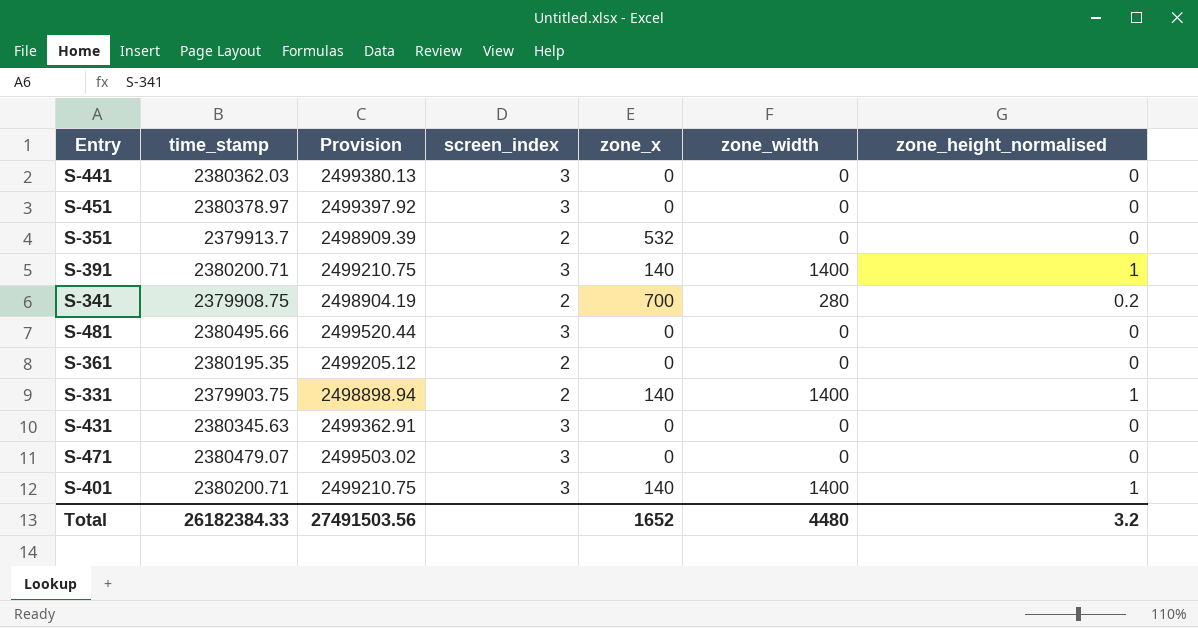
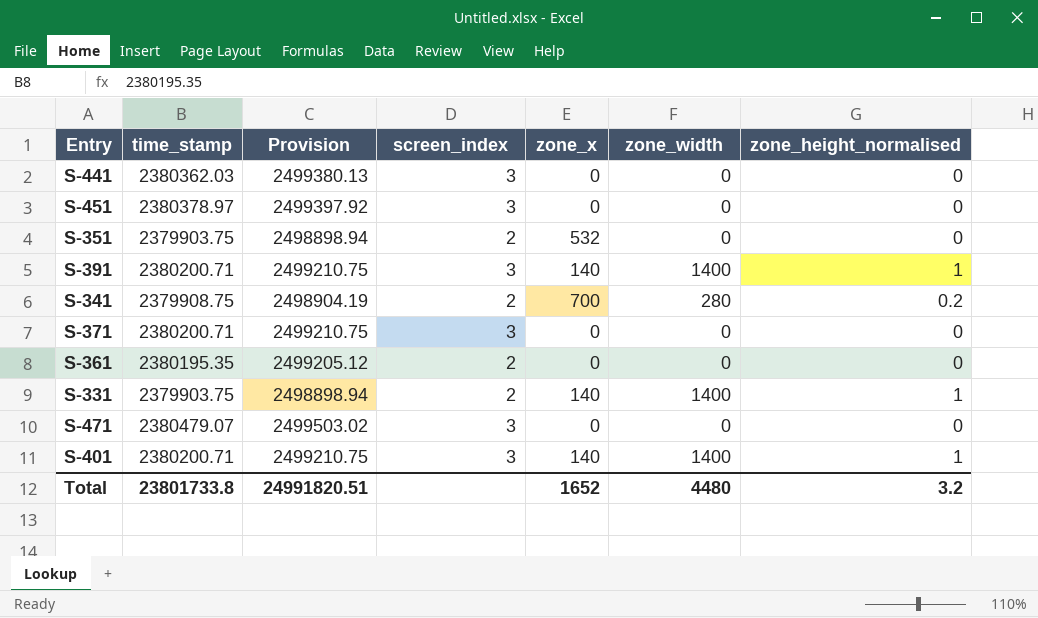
row S-481: 2380495.66 | 2499520.44 | 3 | 0 | 0 | 0 -> none
row S-431: 2380345.63 | 2499362.91 | 3 | 0 | 0 | 0 -> none
S-351 | time_stamp: 2379913.7 -> 2379903.75
S-351 | Provision: 2498909.39 -> 2498898.94
row S-371: none -> 2380200.71 | 2499210.75 | 3 | 0 | 0 | 0
Total | time_stamp: 26182384.33 -> 23801733.8
Total | Provision: 27491503.56 -> 24991820.51

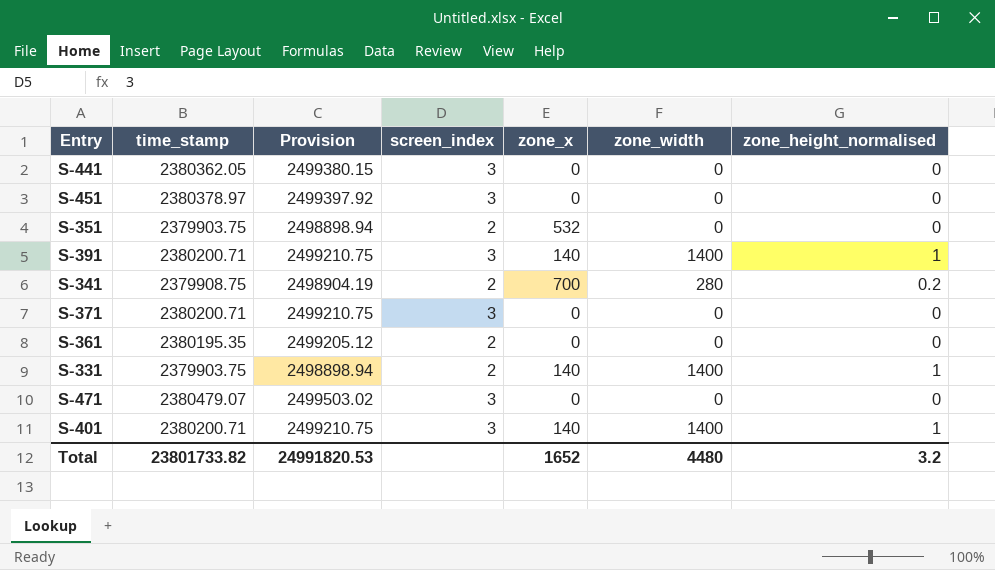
S-441 | time_stamp: 2380362.03 -> 2380362.05
S-441 | Provision: 2499380.13 -> 2499380.15
Total | time_stamp: 23801733.8 -> 23801733.82
Total | Provision: 24991820.51 -> 24991820.53

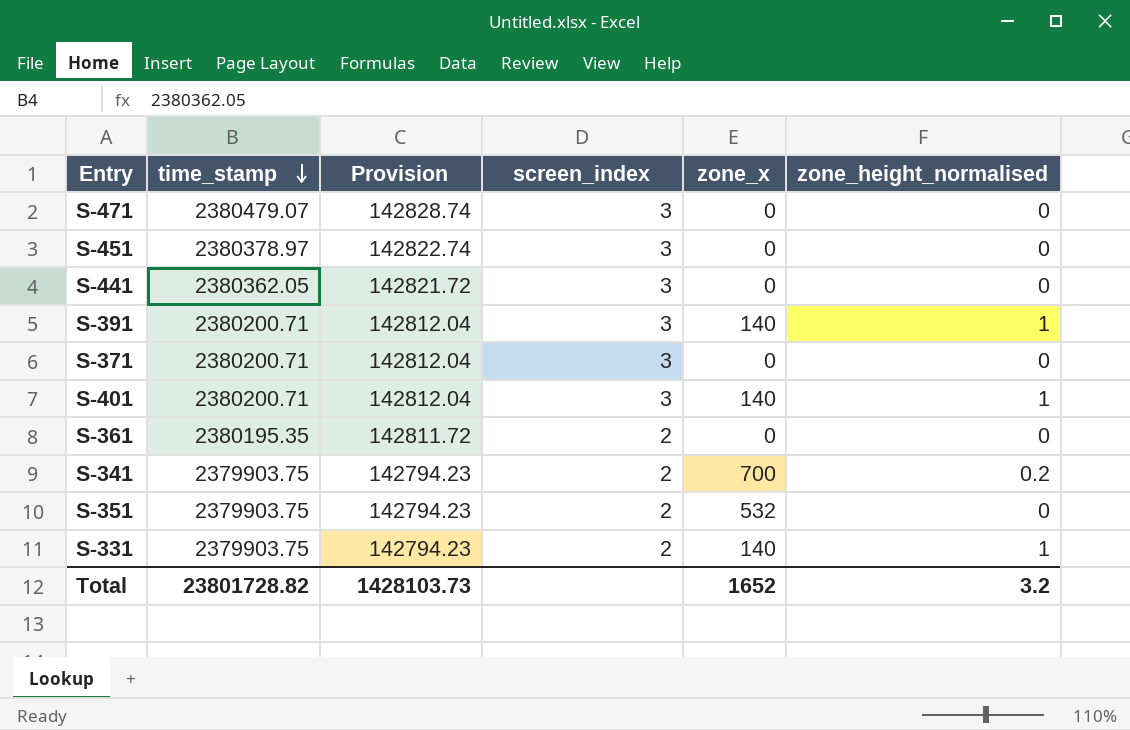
row order: none -> time_stamp descending
column zone_width | position: 6 -> none
column Provision | formula: [time_stamp] * 1.05 -> [time_stamp] * 0.06
S-341 | time_stamp: 2379908.75 -> 2379903.75
Total | time_stamp: 23801733.82 -> 23801728.82
Total | Provision: 24991820.53 -> 1428103.73

